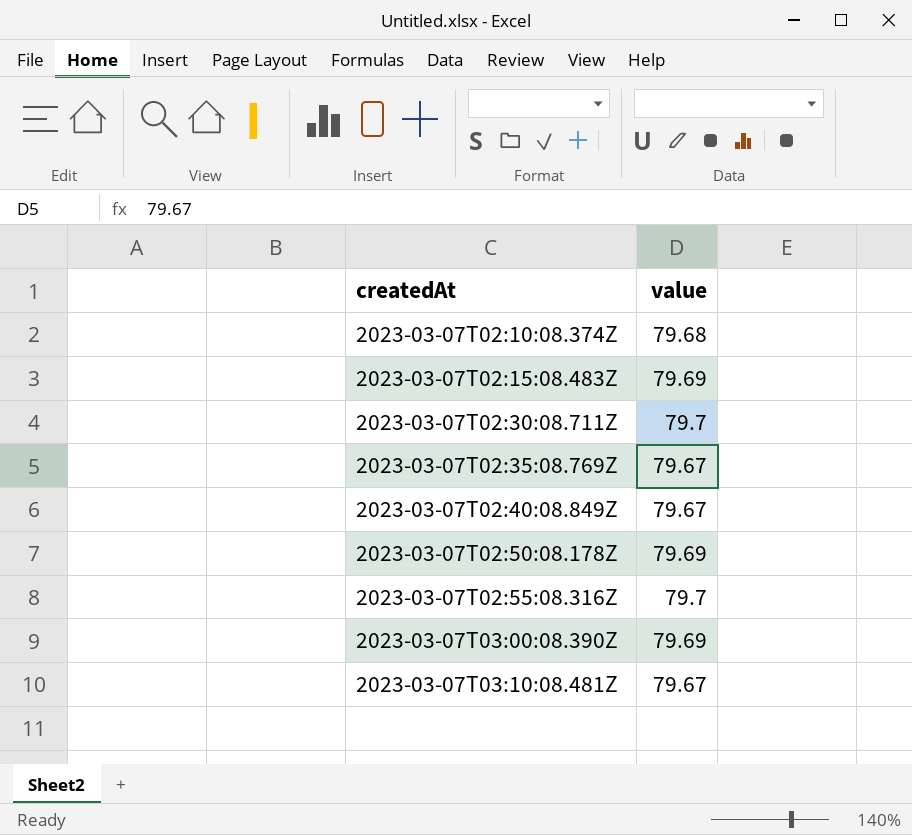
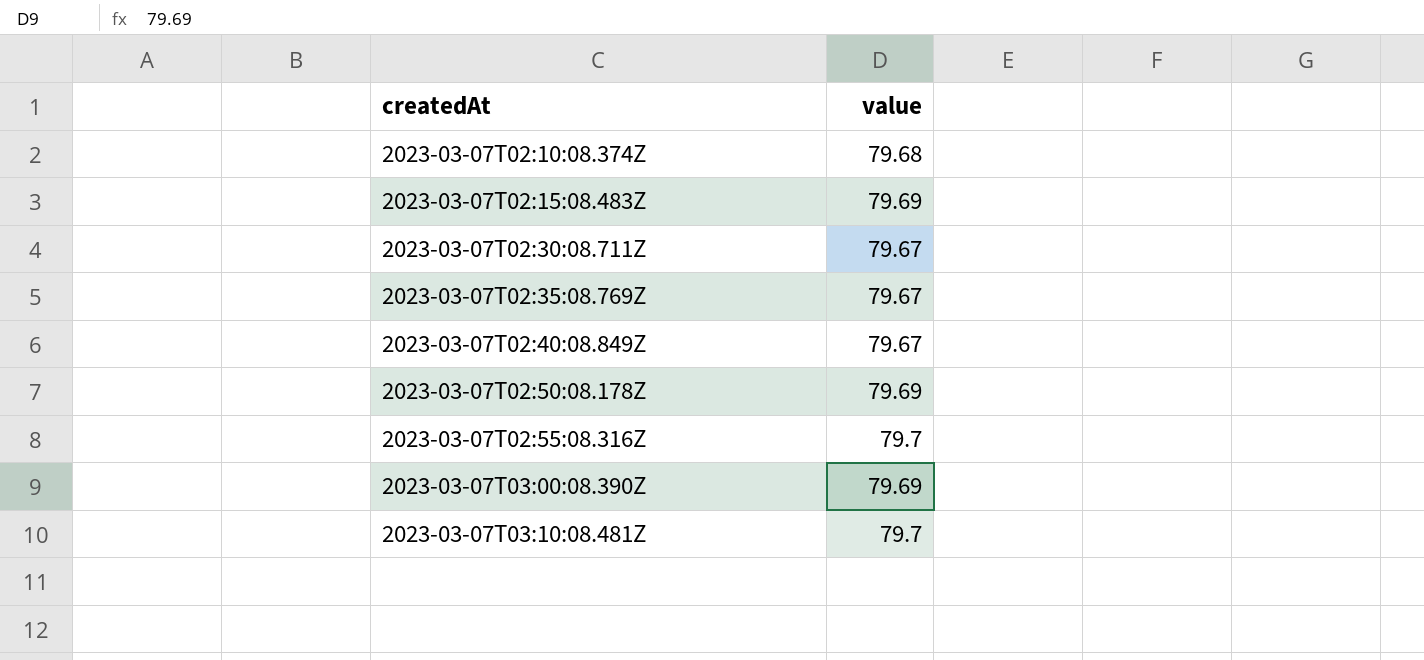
2023-03-07T02:30:08.711Z | value: 79.7 -> 79.67
2023-03-07T03:10:08.481Z | value: 79.67 -> 79.7

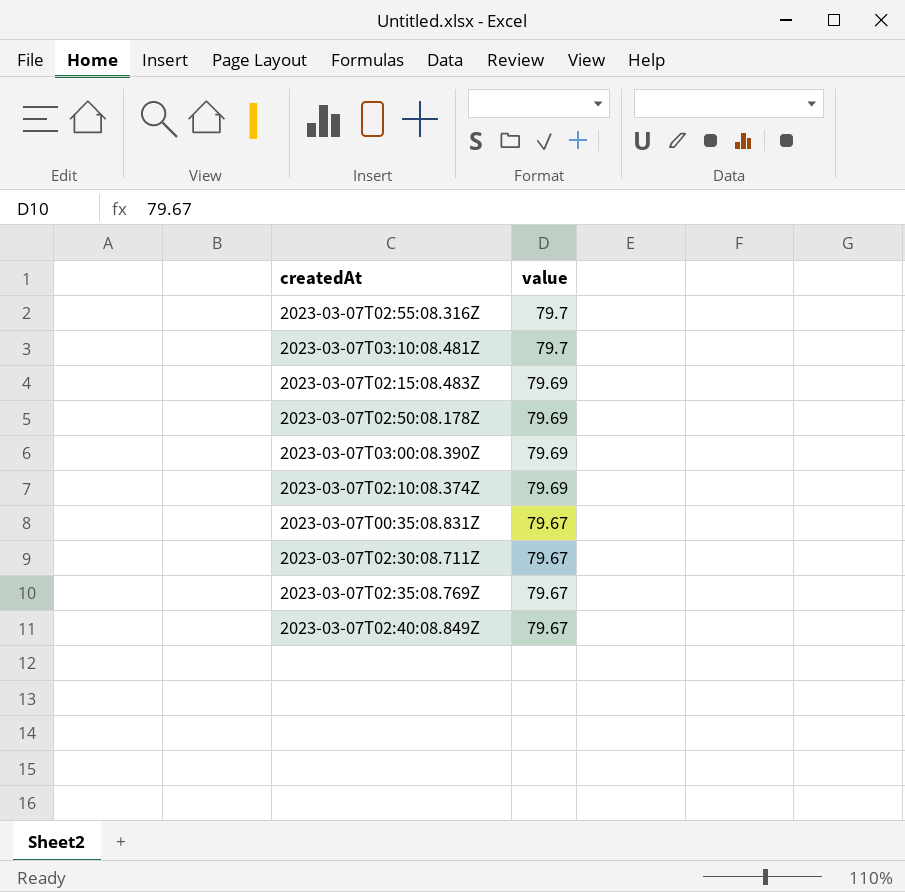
row order: createdAt ascending -> value descending
2023-03-07T02:10:08.374Z | value: 79.68 -> 79.69
row 2023-03-07T00:35:08.831Z: none -> 79.67

